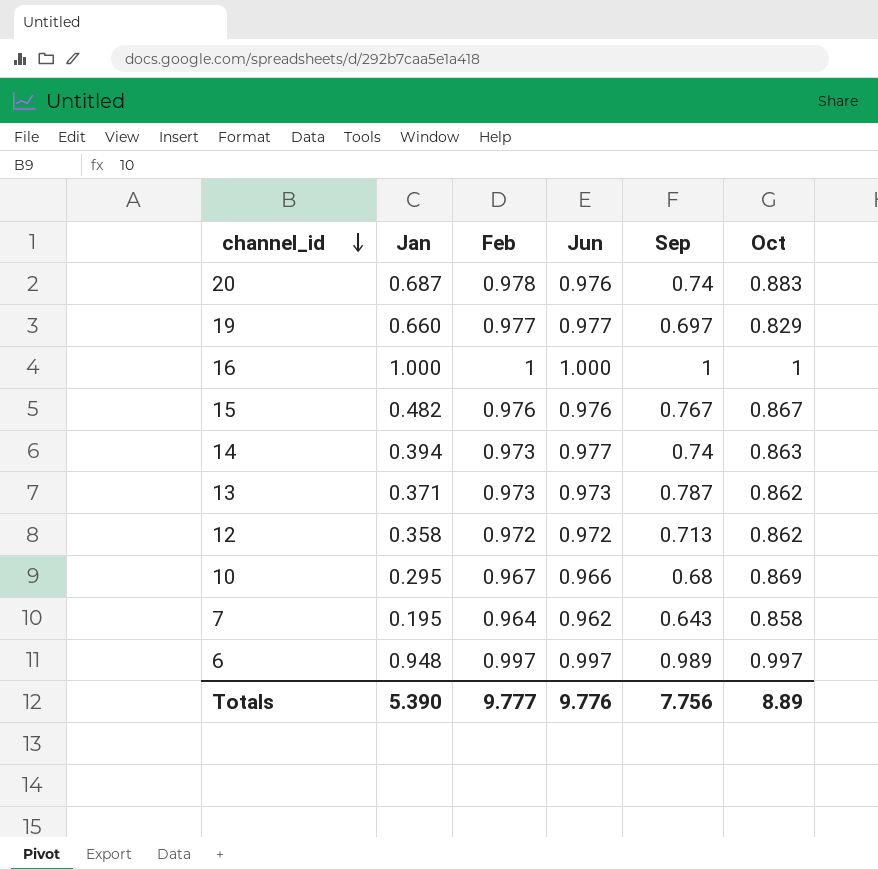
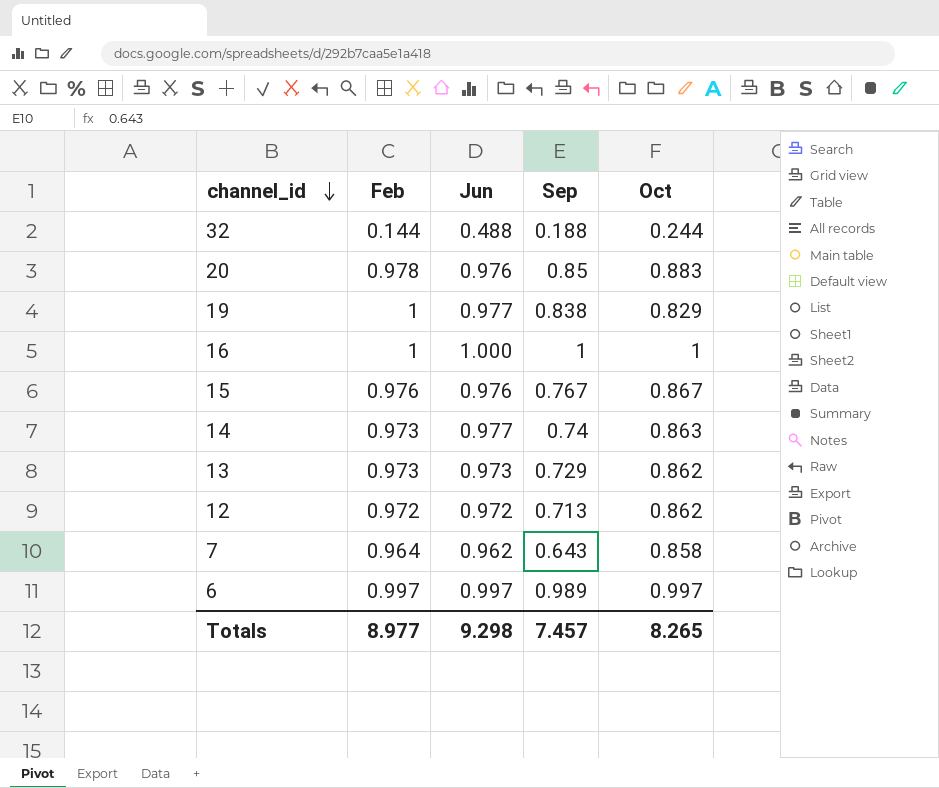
column Jan | position: 2 -> none
row 10: 0.295 | 0.967 | 0.966 | 0.68 | 0.869 -> none
row 32: none -> 0.144 | 0.488 | 0.188 | 0.244
20 | Sep: 0.74 -> 0.85
19 | Feb: 0.977 -> 1
19 | Sep: 0.697 -> 0.838
13 | Sep: 0.787 -> 0.729
Totals | Feb: 9.777 -> 8.977
Totals | Jun: 9.776 -> 9.298
Totals | Sep: 7.756 -> 7.457
Totals | Oct: 8.89 -> 8.265

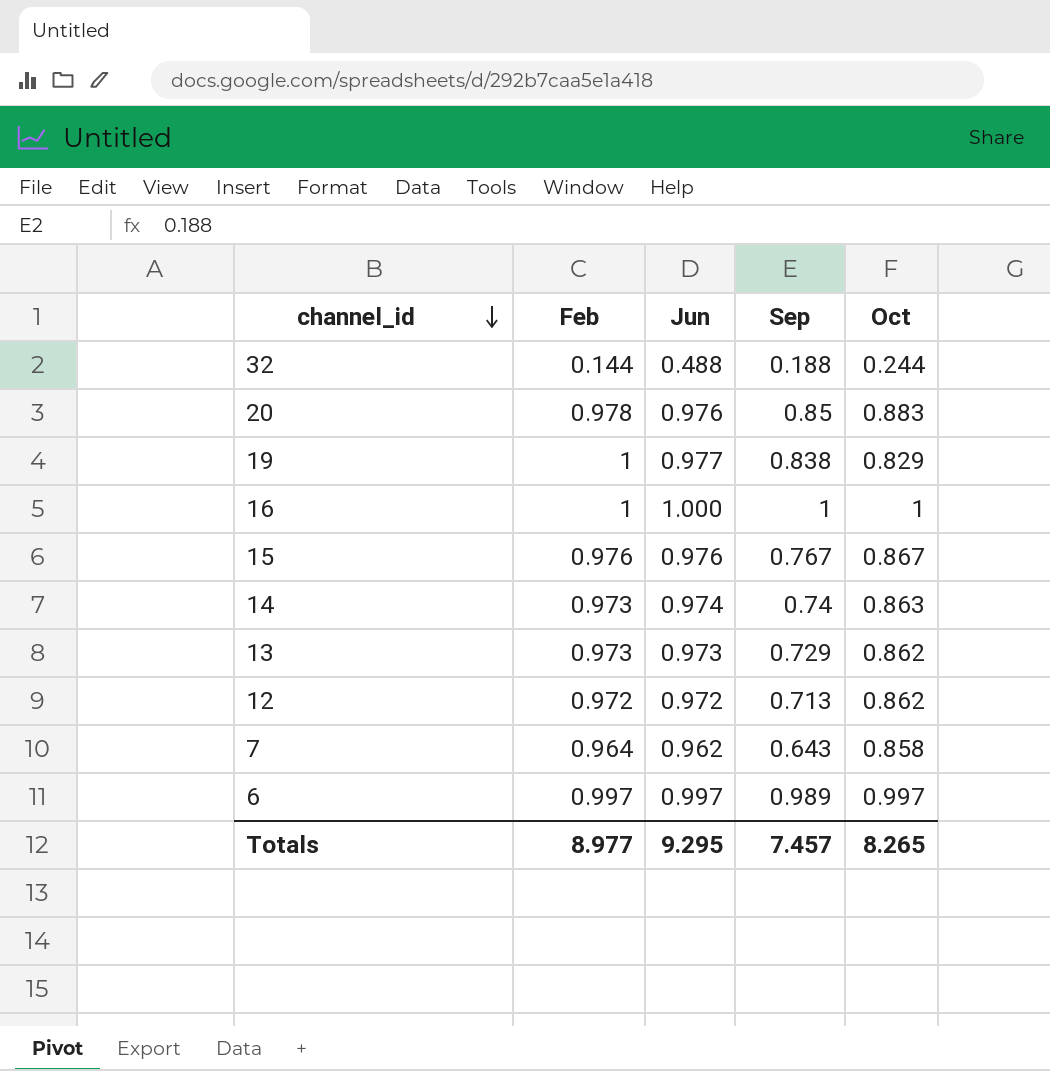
14 | Jun: 0.977 -> 0.974
Totals | Jun: 9.298 -> 9.295

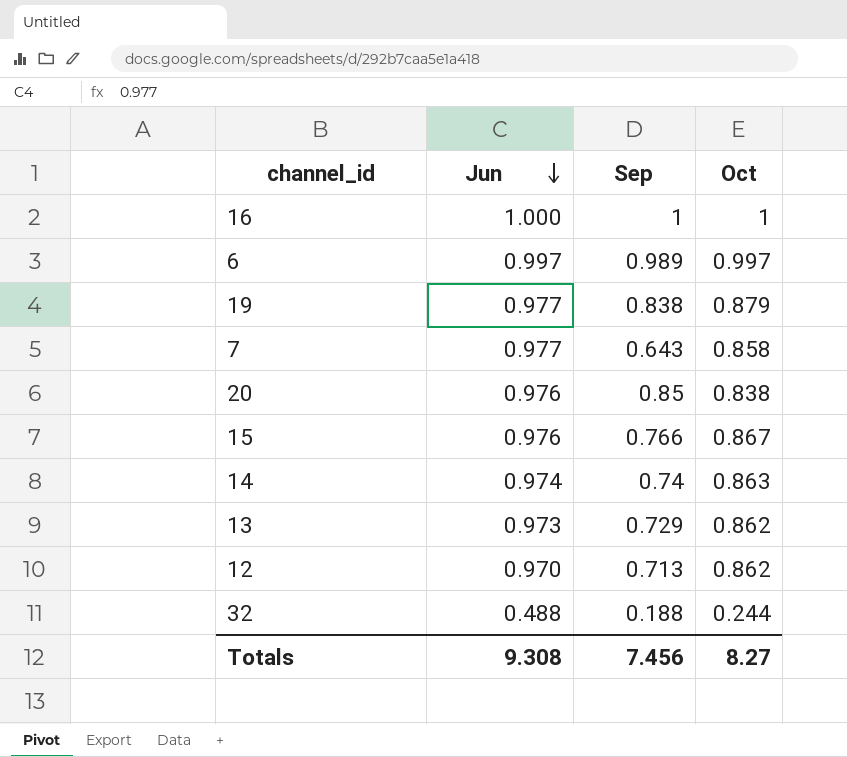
row order: channel_id descending -> Jun descending
column Feb | position: 2 -> none
19 | Oct: 0.829 -> 0.879
7 | Jun: 0.962 -> 0.977
20 | Oct: 0.883 -> 0.838
15 | Sep: 0.767 -> 0.766
12 | Jun: 0.972 -> 0.970
Totals | Jun: 9.295 -> 9.308
Totals | Sep: 7.457 -> 7.456
Totals | Oct: 8.265 -> 8.27

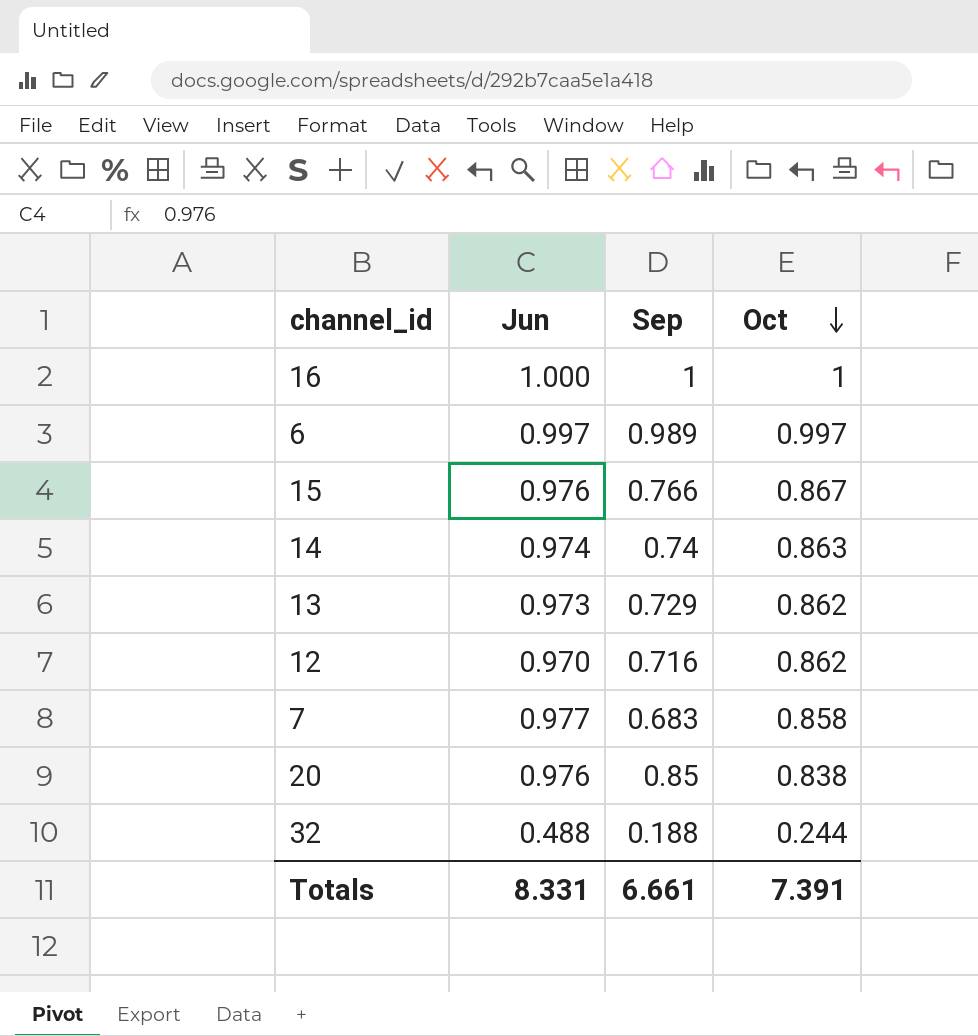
row order: Jun descending -> Oct descending
row 19: 0.977 | 0.838 | 0.879 -> none
12 | Sep: 0.713 -> 0.716
7 | Sep: 0.643 -> 0.683
Totals | Jun: 9.308 -> 8.331
Totals | Sep: 7.456 -> 6.661
Totals | Oct: 8.27 -> 7.391

